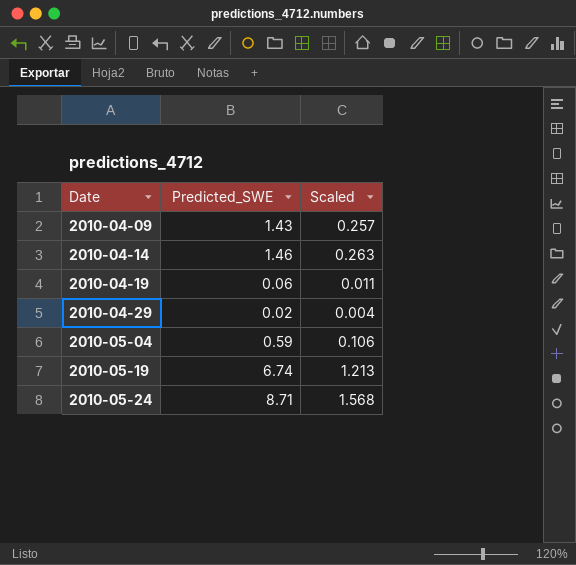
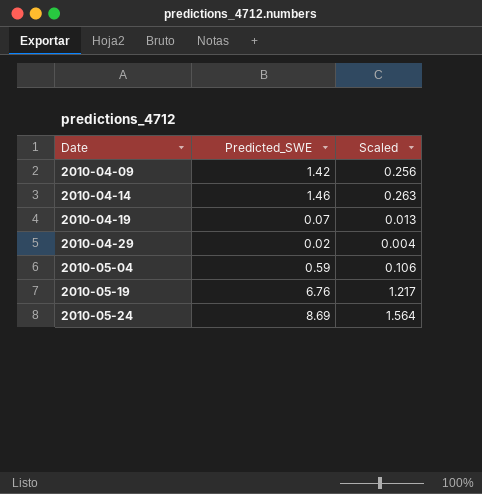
2010-04-09 | Predicted_SWE: 1.43 -> 1.42
2010-04-09 | Scaled: 0.257 -> 0.256
2010-04-19 | Predicted_SWE: 0.06 -> 0.07
2010-04-19 | Scaled: 0.011 -> 0.013
2010-05-19 | Predicted_SWE: 6.74 -> 6.76
2010-05-19 | Scaled: 1.213 -> 1.217
2010-05-24 | Predicted_SWE: 8.71 -> 8.69
2010-05-24 | Scaled: 1.568 -> 1.564

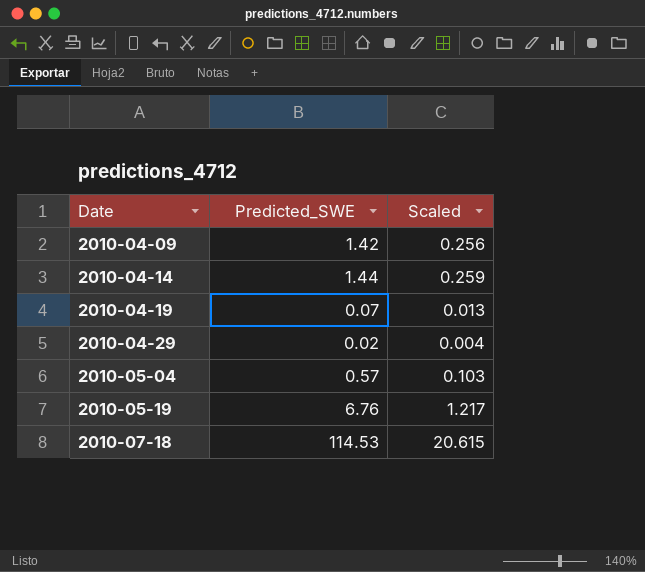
row 2010-05-24: 8.69 | 1.564 -> none
2010-04-14 | Predicted_SWE: 1.46 -> 1.44
2010-04-14 | Scaled: 0.263 -> 0.259
2010-05-04 | Predicted_SWE: 0.59 -> 0.57
2010-05-04 | Scaled: 0.106 -> 0.103
row 2010-07-18: none -> 114.53 | 20.615

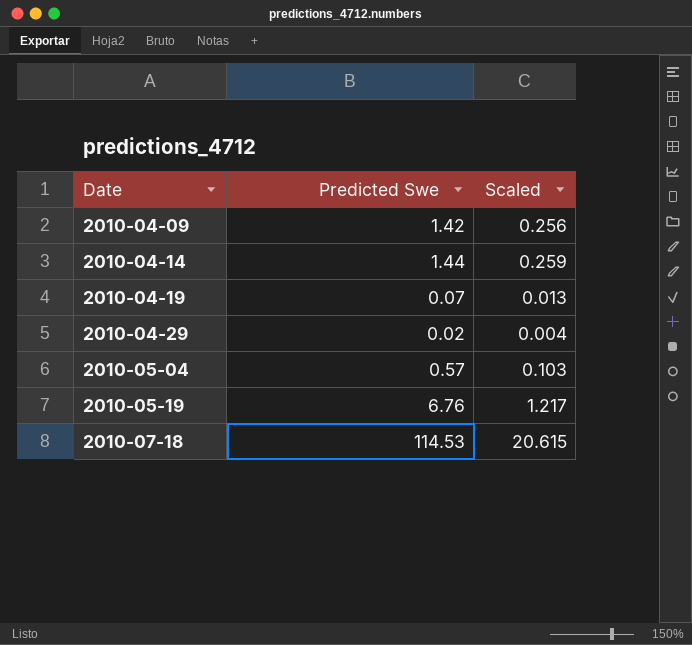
column name: Predicted_SWE -> Predicted Swe

